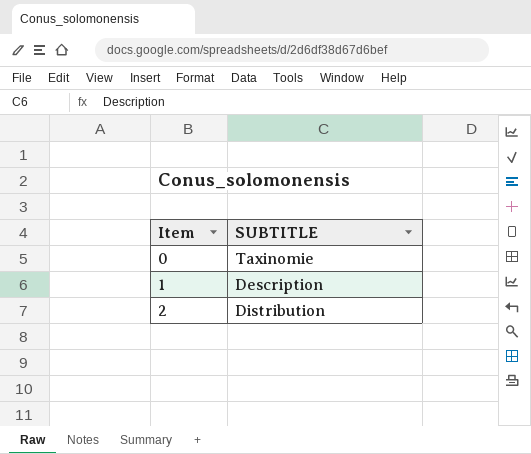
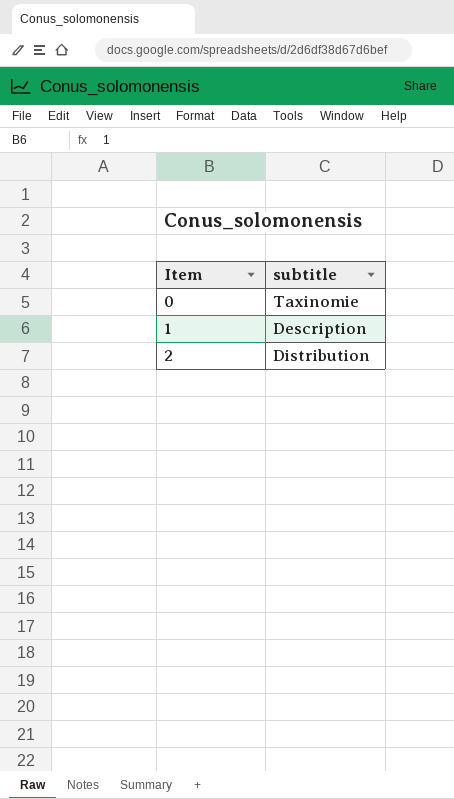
column name: SUBTITLE -> subtitle

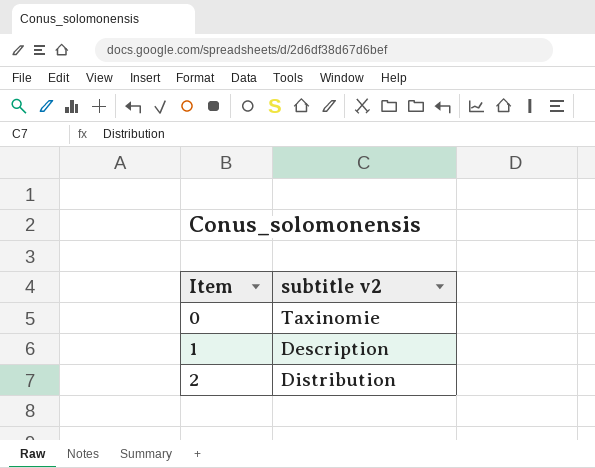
column name: subtitle -> subtitle v2

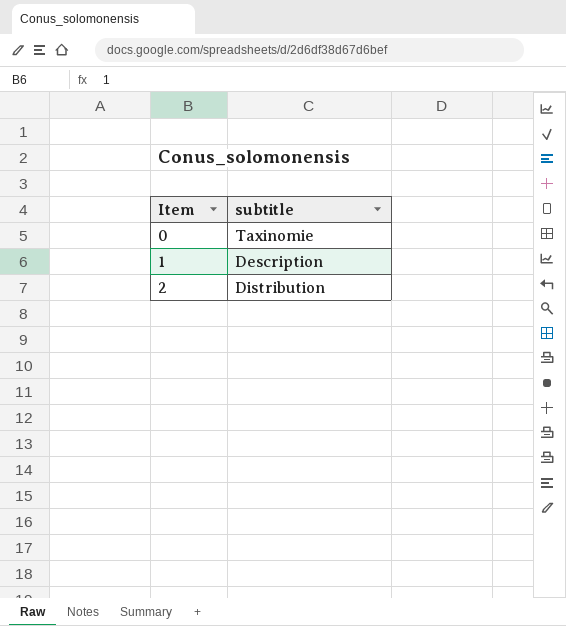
column name: subtitle v2 -> subtitle

